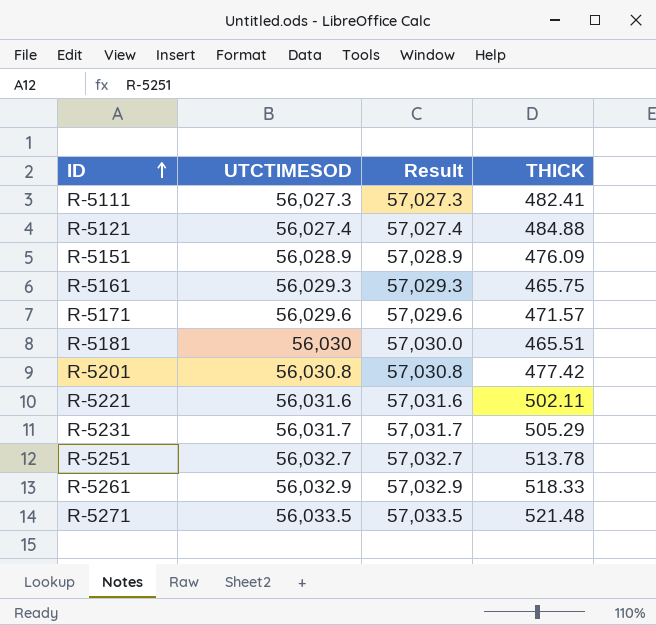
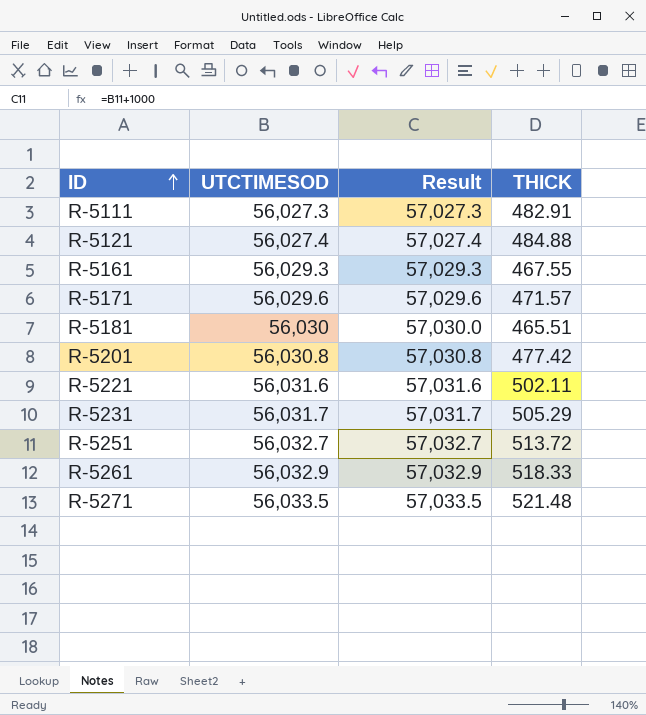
row R-5151: 56,028.9 | 57,028.9 | 476.09 -> none
R-5111 | THICK: 482.41 -> 482.91
R-5161 | THICK: 465.75 -> 467.55
R-5251 | THICK: 513.78 -> 513.72

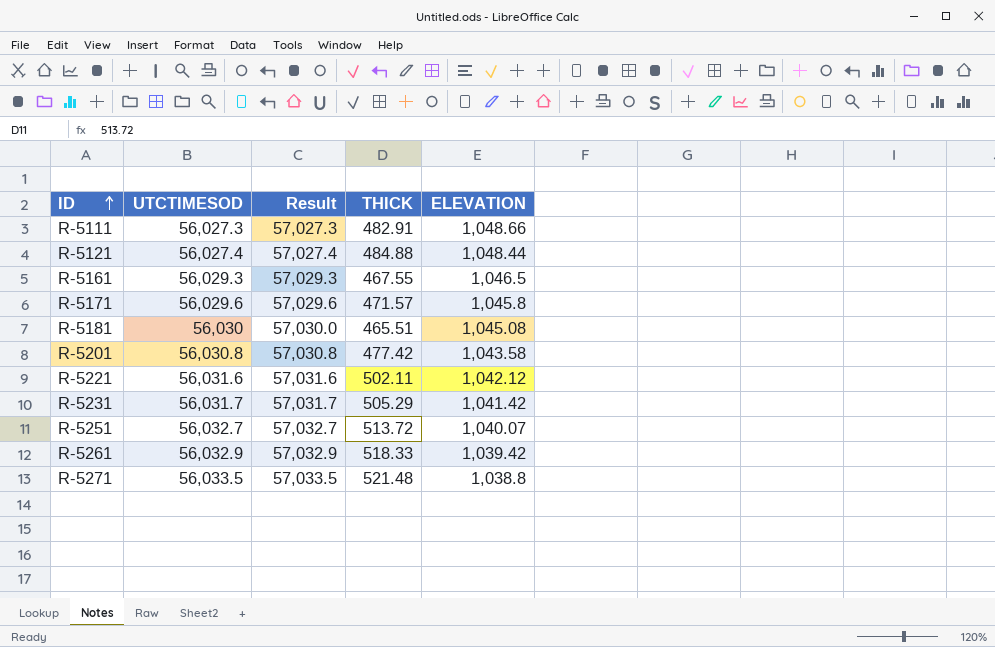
column ELEVATION | position: none -> 5

